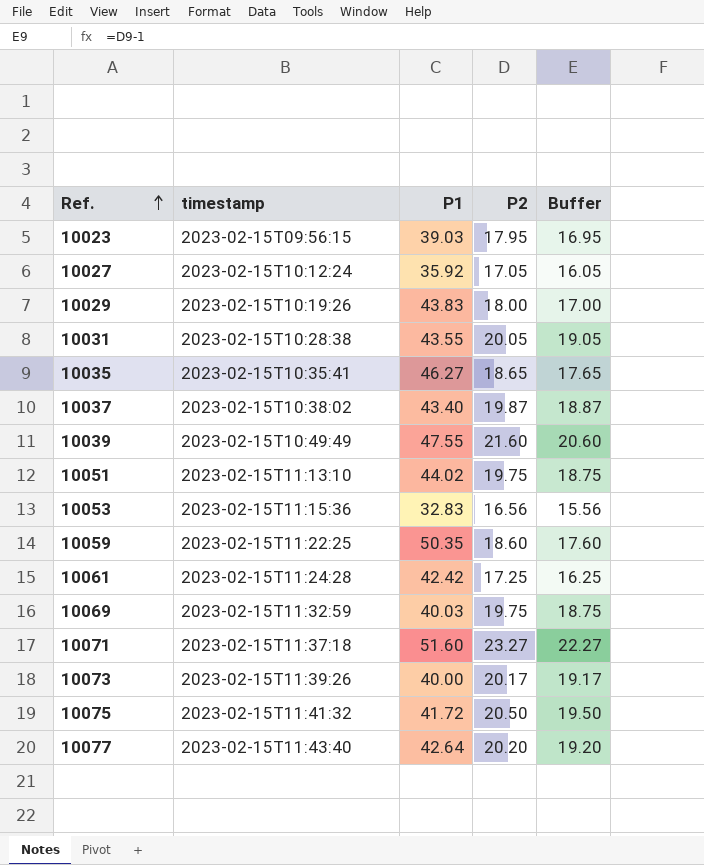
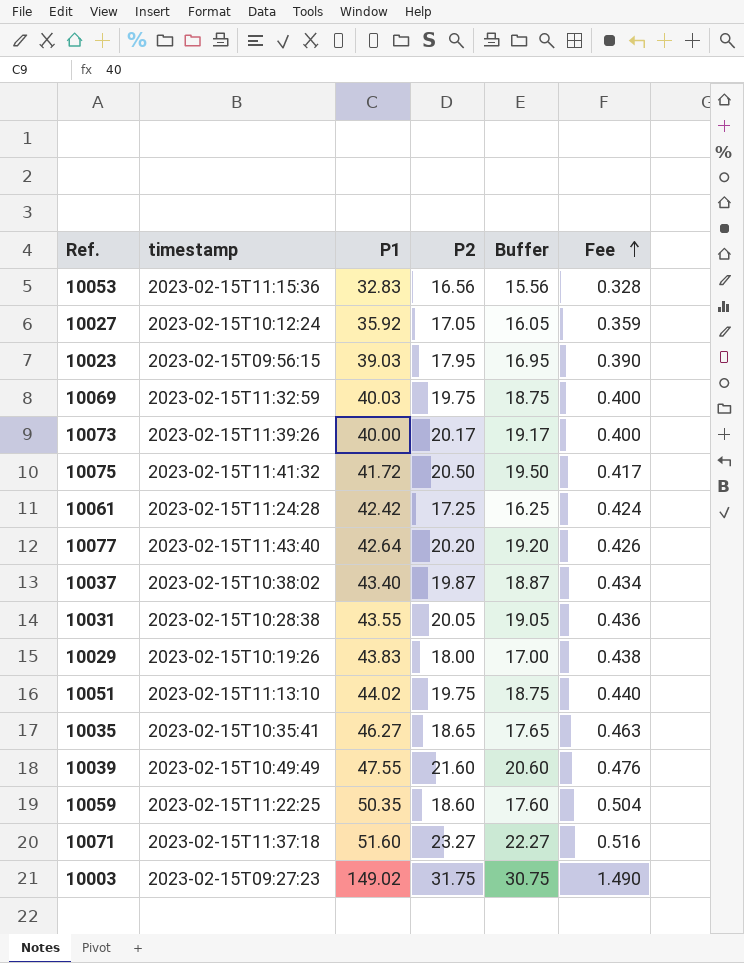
row order: Ref. ascending -> Fee ascending
column Fee | formula: none -> [P1] * 0.01
row 10003: none -> 2023-02-15T09:27:23 | 149.02 | 31.75 | 30.75 | 1.490

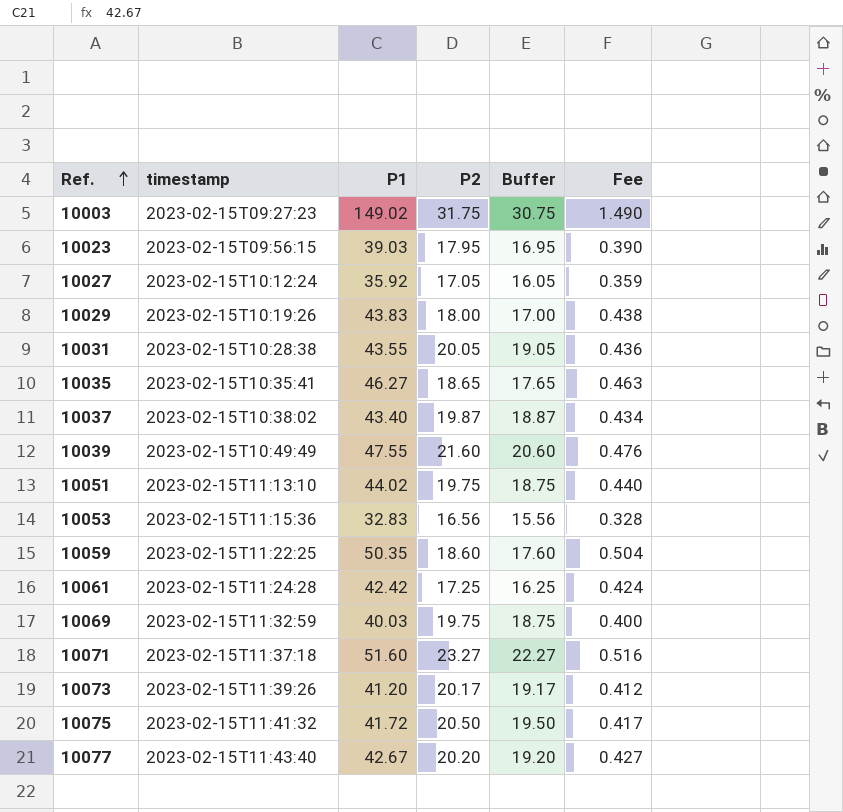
row order: Fee ascending -> Ref. ascending
10073 | P1: 40.00 -> 41.20
10073 | Fee: 0.400 -> 0.412
10077 | P1: 42.64 -> 42.67
10077 | Fee: 0.426 -> 0.427

